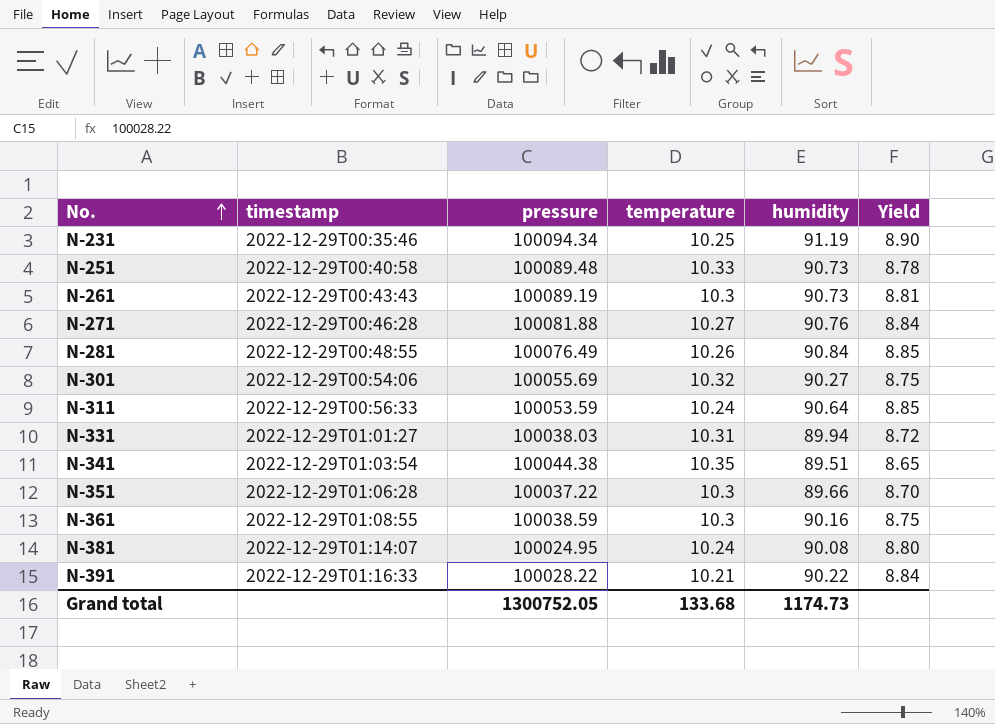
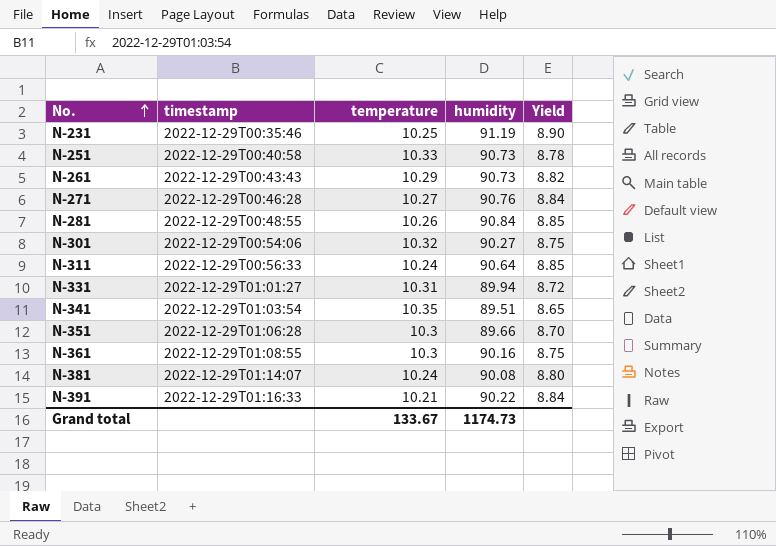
column pressure | position: 3 -> none
N-261 | temperature: 10.3 -> 10.29
N-261 | Yield: 8.81 -> 8.82
Grand total | temperature: 133.68 -> 133.67

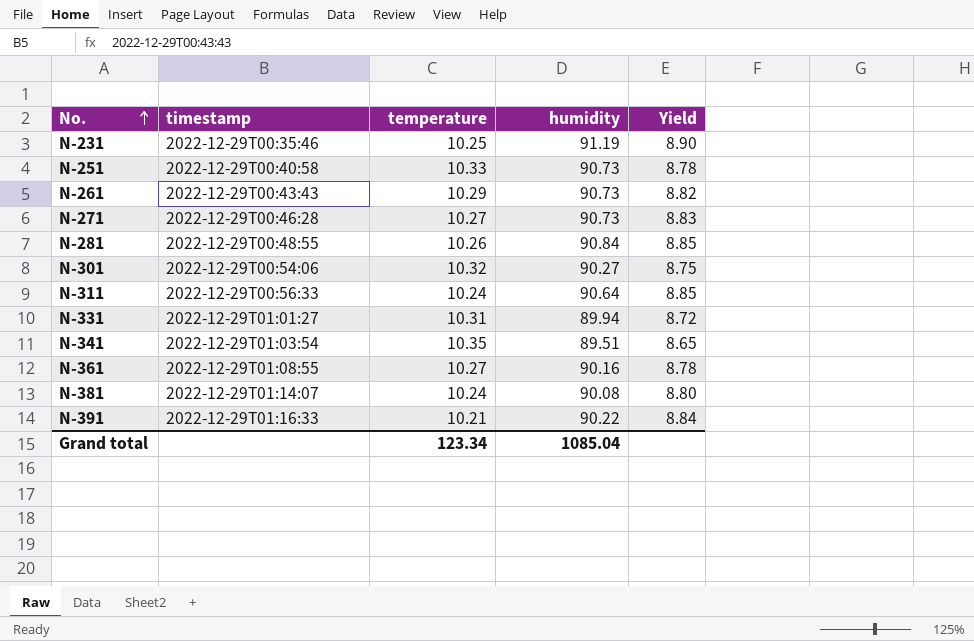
row N-351: 2022-12-29T01:06:28 | 10.3 | 89.66 | 8.70 -> none
N-271 | humidity: 90.76 -> 90.73
N-271 | Yield: 8.84 -> 8.83
N-361 | temperature: 10.3 -> 10.27
N-361 | Yield: 8.75 -> 8.78
Grand total | temperature: 133.67 -> 123.34
Grand total | humidity: 1174.73 -> 1085.04

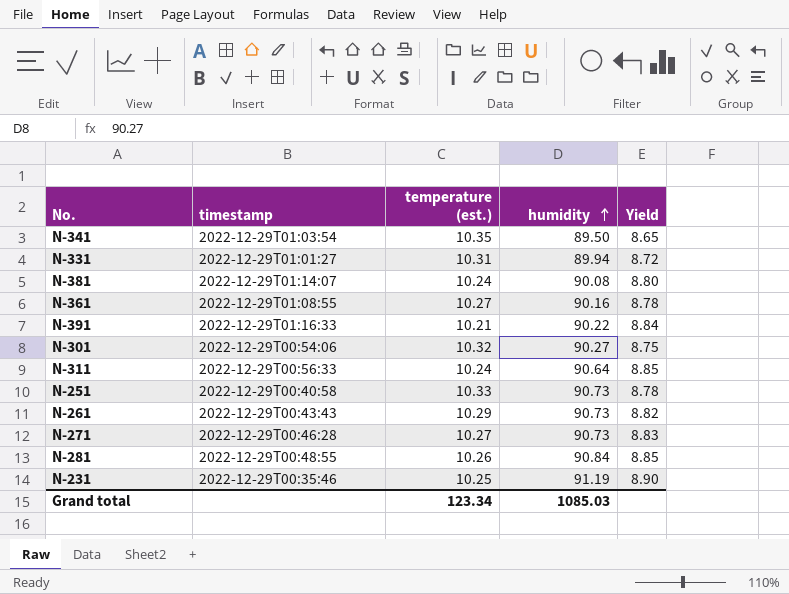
row order: No. ascending -> humidity ascending
column name: temperature -> temperature (est.)
N-341 | humidity: 89.51 -> 89.50
Grand total | humidity: 1085.04 -> 1085.03

